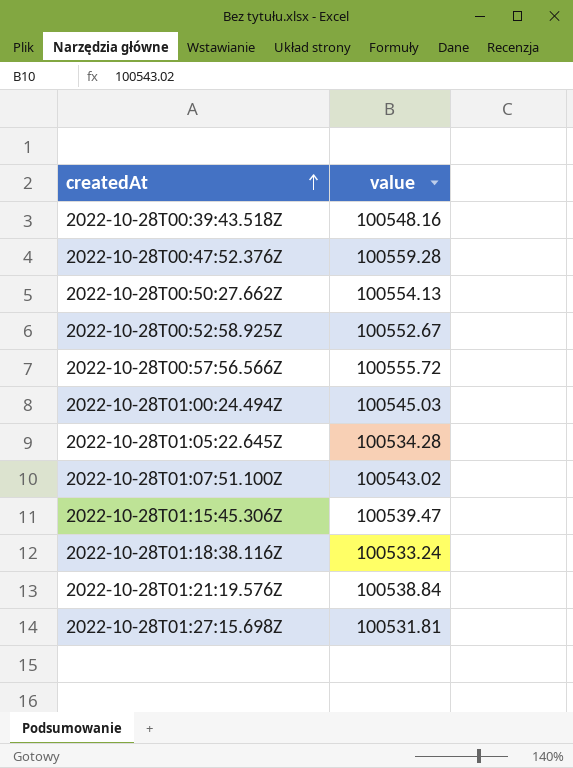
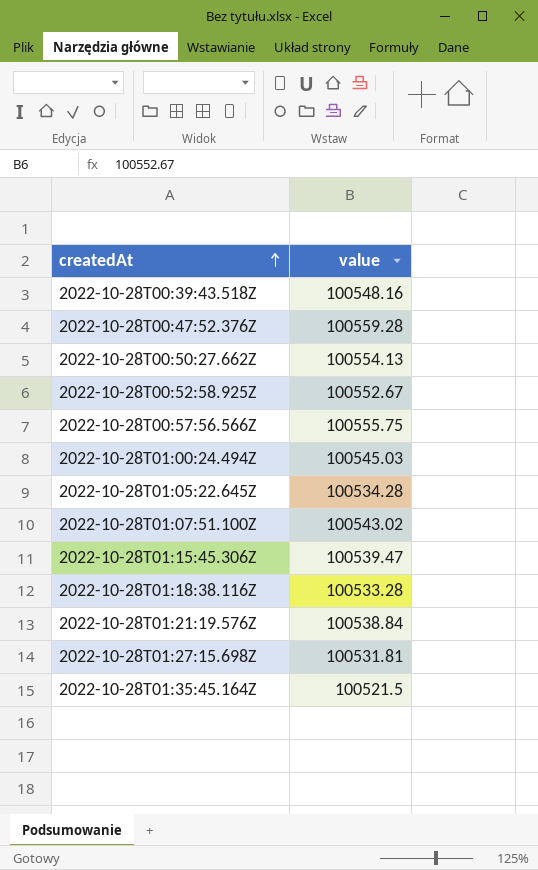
2022-10-28T00:57:56.566Z | value: 100555.72 -> 100555.75
2022-10-28T01:18:38.116Z | value: 100533.24 -> 100533.28
row 2022-10-28T01:35:45.164Z: none -> 100521.5

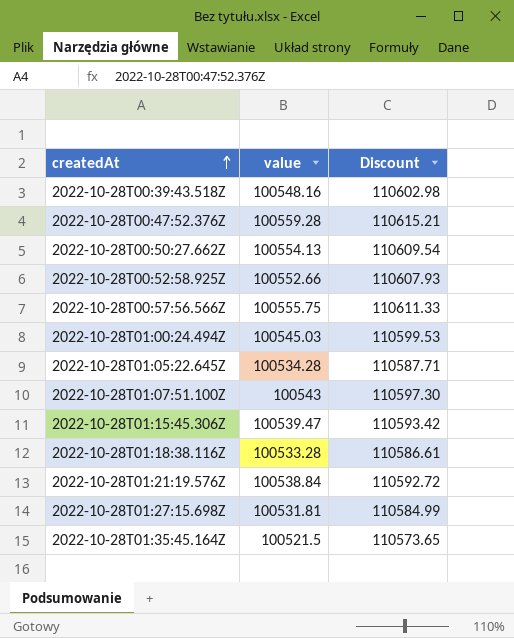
column Discount | formula: none -> [value] * 1.1
2022-10-28T00:52:58.925Z | value: 100552.67 -> 100552.66
2022-10-28T01:07:51.100Z | value: 100543.02 -> 100543

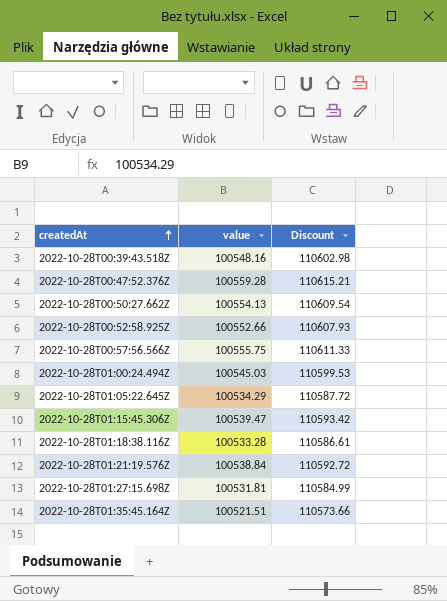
row 2022-10-28T01:07:51.100Z: 100543 | 110597.30 -> none
2022-10-28T01:05:22.645Z | value: 100534.28 -> 100534.29
2022-10-28T01:05:22.645Z | Discount: 110587.71 -> 110587.72
2022-10-28T01:35:45.164Z | value: 100521.5 -> 100521.51
2022-10-28T01:35:45.164Z | Discount: 110573.65 -> 110573.66

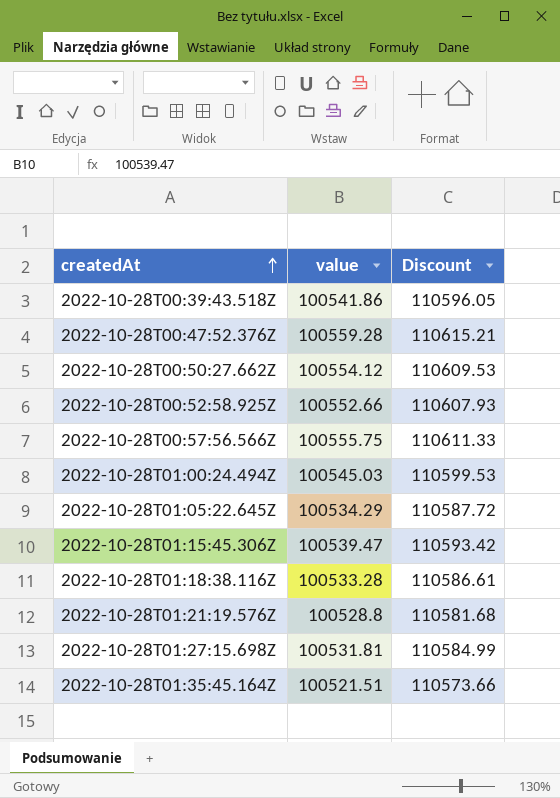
2022-10-28T00:39:43.518Z | value: 100548.16 -> 100541.86
2022-10-28T00:39:43.518Z | Discount: 110602.98 -> 110596.05
2022-10-28T00:50:27.662Z | value: 100554.13 -> 100554.12
2022-10-28T00:50:27.662Z | Discount: 110609.54 -> 110609.53
2022-10-28T01:21:19.576Z | value: 100538.84 -> 100528.8
2022-10-28T01:21:19.576Z | Discount: 110592.72 -> 110581.68

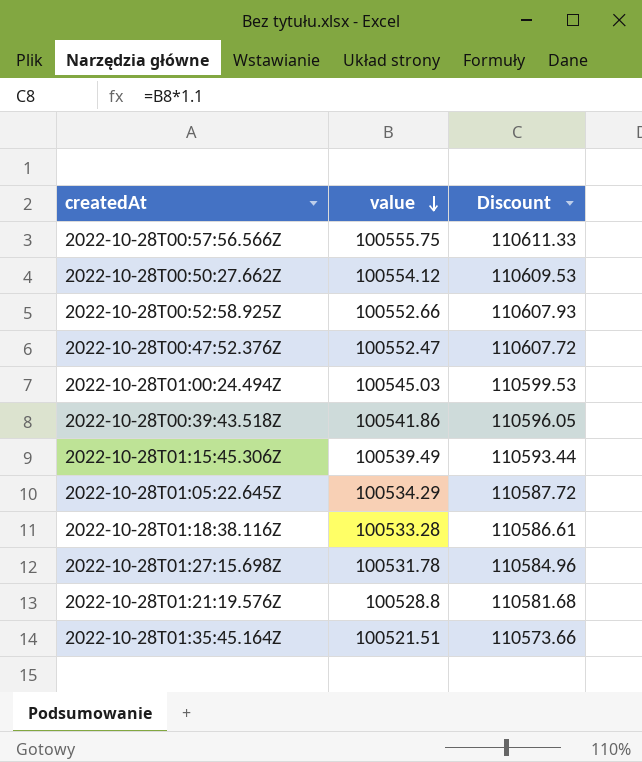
row order: createdAt ascending -> value descending
2022-10-28T00:47:52.376Z | value: 100559.28 -> 100552.47
2022-10-28T00:47:52.376Z | Discount: 110615.21 -> 110607.72
2022-10-28T01:15:45.306Z | value: 100539.47 -> 100539.49
2022-10-28T01:15:45.306Z | Discount: 110593.42 -> 110593.44
2022-10-28T01:27:15.698Z | value: 100531.81 -> 100531.78
2022-10-28T01:27:15.698Z | Discount: 110584.99 -> 110584.96

